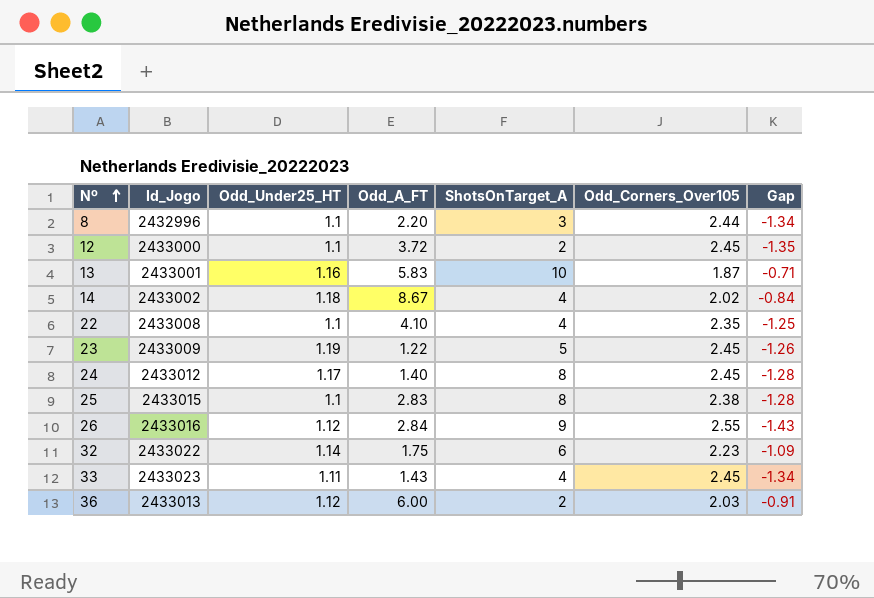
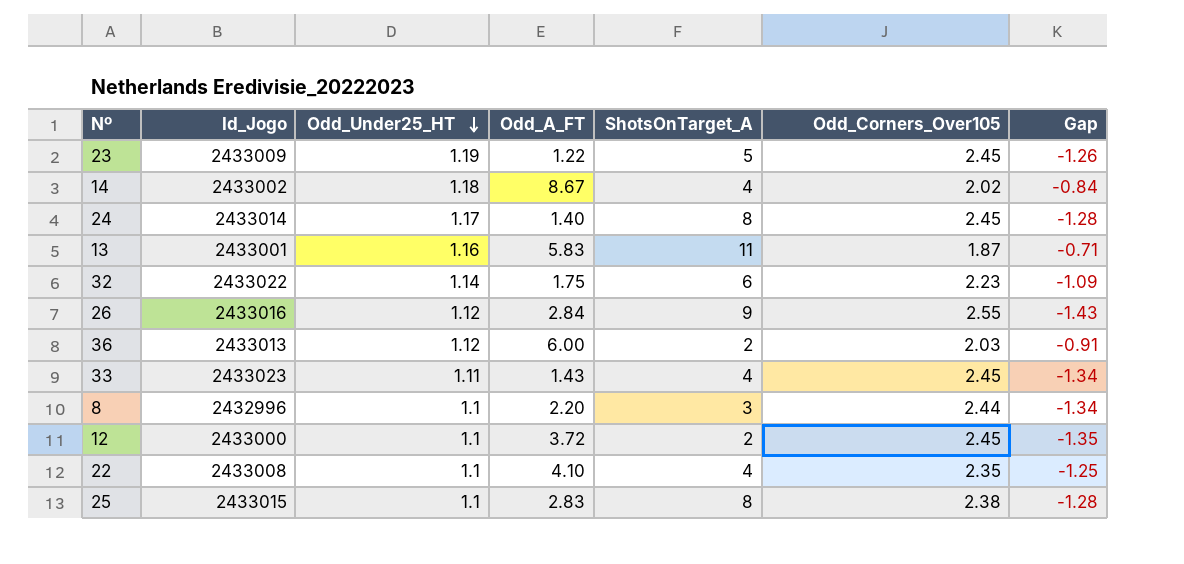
row order: Nº ascending -> Odd_Under25_HT descending
24 | Id_Jogo: 2433012 -> 2433014
13 | ShotsOnTarget_A: 10 -> 11

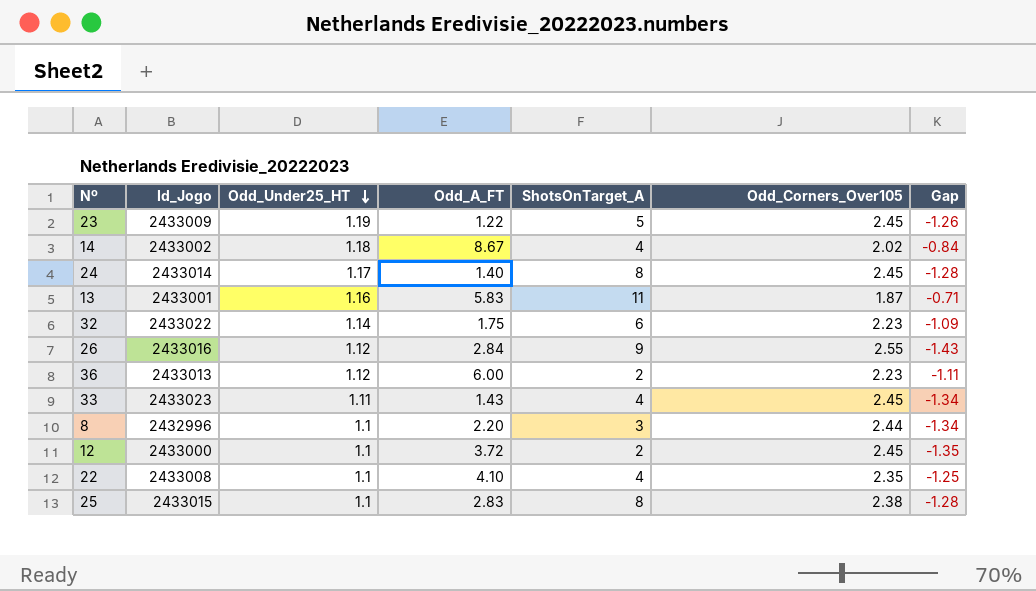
36 | Odd_Corners_Over105: 2.03 -> 2.23
36 | Gap: -0.91 -> -1.11

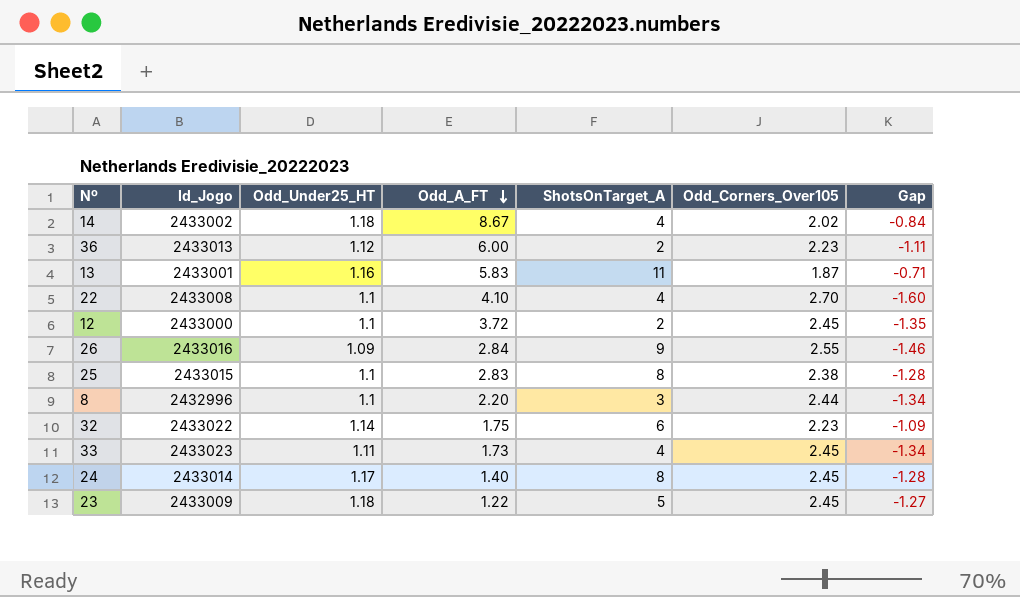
row order: Odd_Under25_HT descending -> Odd_A_FT descending
22 | Odd_Corners_Over105: 2.35 -> 2.70
22 | Gap: -1.25 -> -1.60
26 | Odd_Under25_HT: 1.12 -> 1.09
26 | Gap: -1.43 -> -1.46
33 | Odd_A_FT: 1.43 -> 1.73
23 | Odd_Under25_HT: 1.19 -> 1.18
23 | Gap: -1.26 -> -1.27

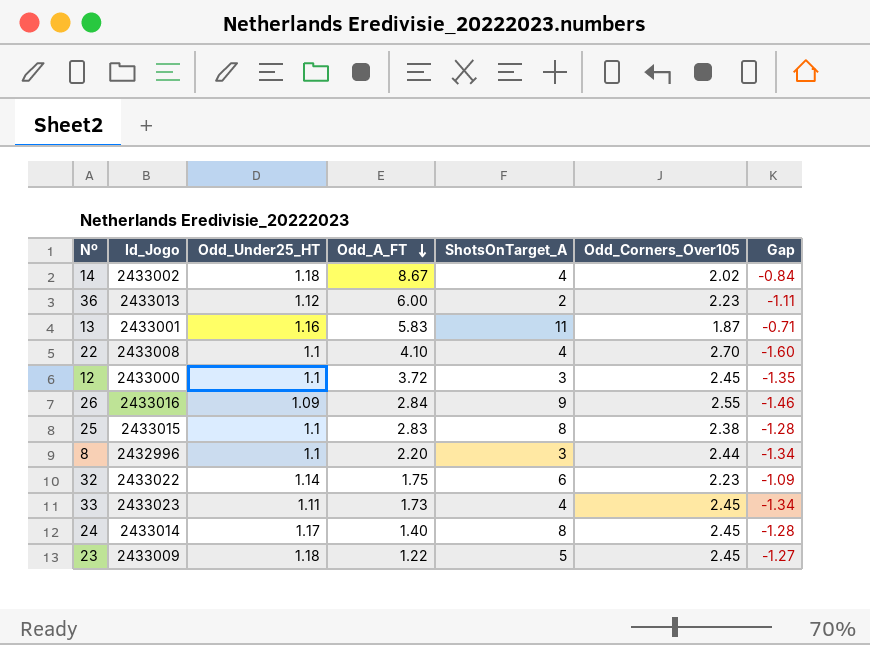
12 | ShotsOnTarget_A: 2 -> 3

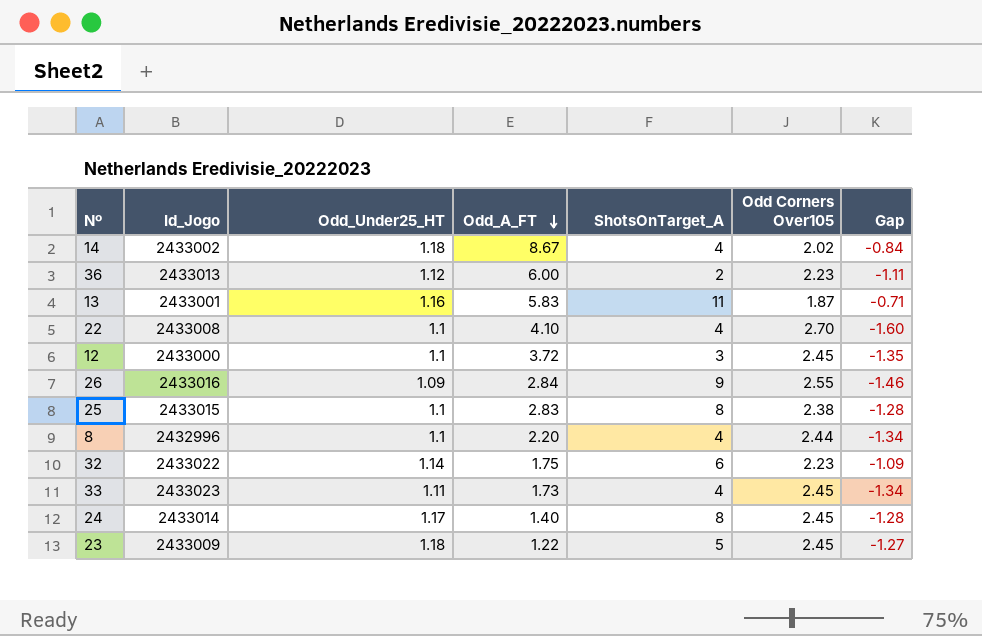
column name: Odd_Corners_Over105 -> Odd Corners Over105
8 | ShotsOnTarget_A: 3 -> 4

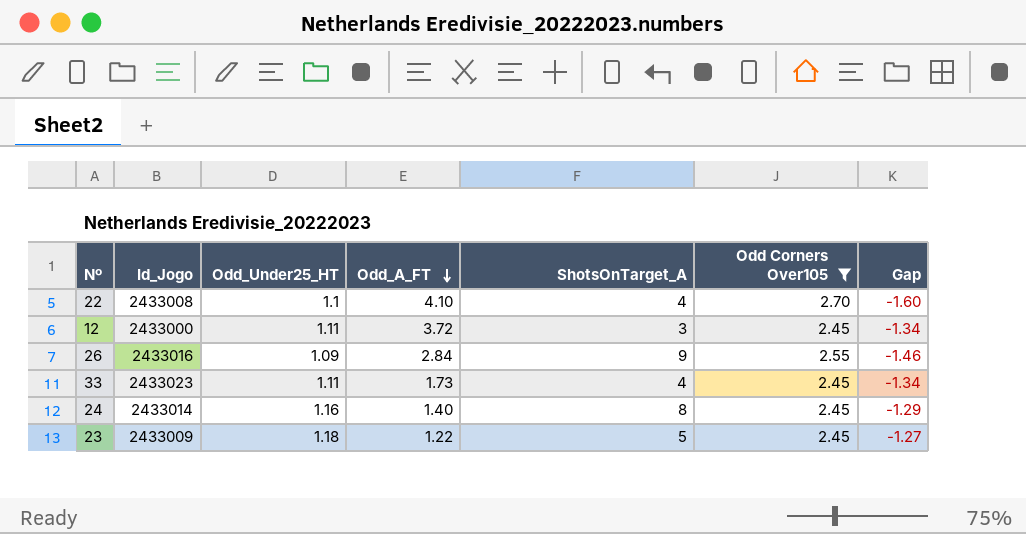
filter: none -> Odd Corners Over105 >= 2.45
12 | Odd_Under25_HT: 1.1 -> 1.11
12 | Gap: -1.35 -> -1.34
24 | Odd_Under25_HT: 1.17 -> 1.16
24 | Gap: -1.28 -> -1.29

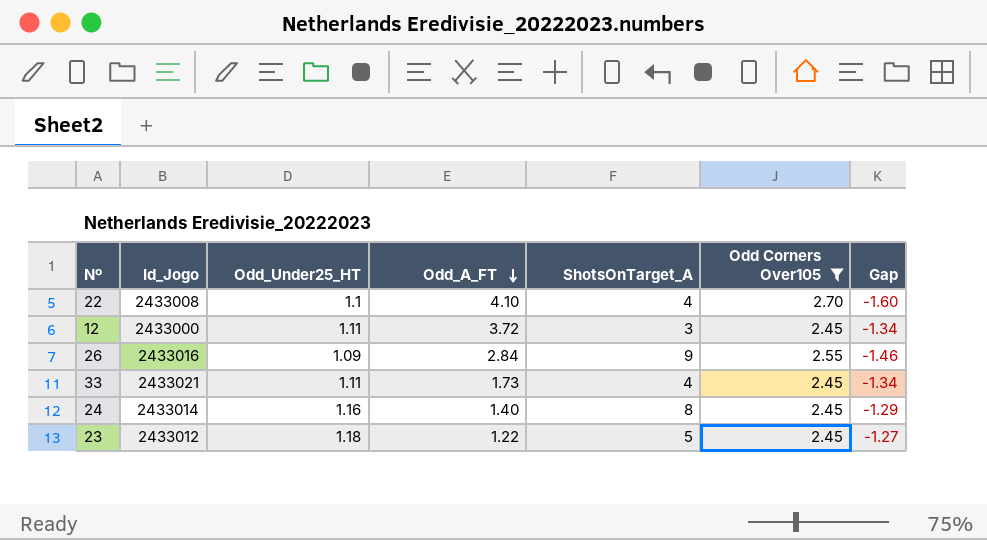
33 | Id_Jogo: 2433023 -> 2433021
23 | Id_Jogo: 2433009 -> 2433012

